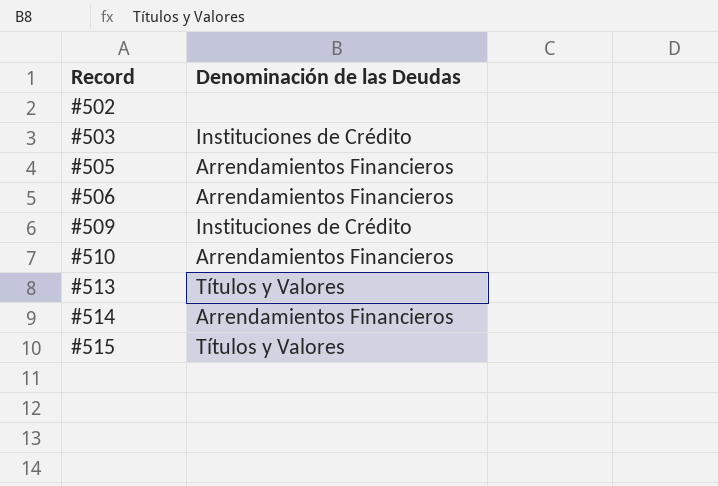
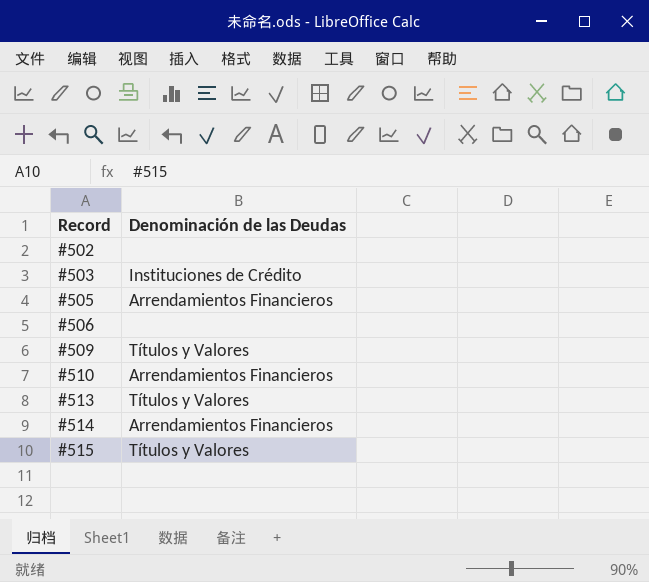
#506 | Denominación de las Deudas: Arrendamientos Financieros -> none
#509 | Denominación de las Deudas: Instituciones de Crédito -> Títulos y Valores

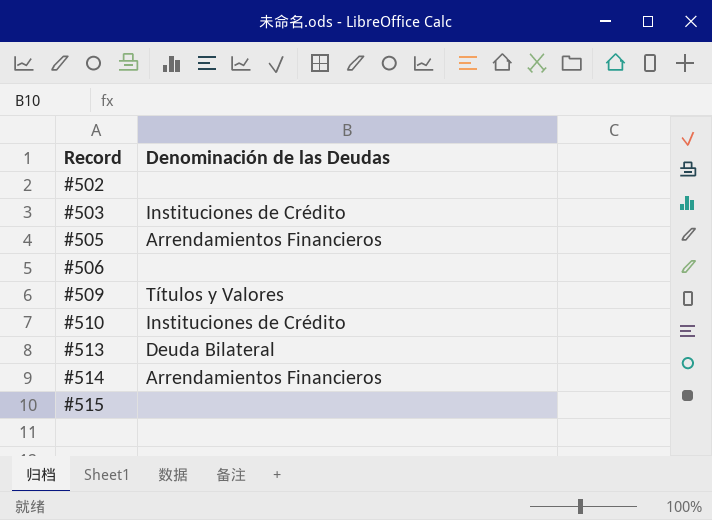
#510 | Denominación de las Deudas: Arrendamientos Financieros -> Instituciones de Crédito
#513 | Denominación de las Deudas: Títulos y Valores -> Deuda Bilateral
#515 | Denominación de las Deudas: Títulos y Valores -> none

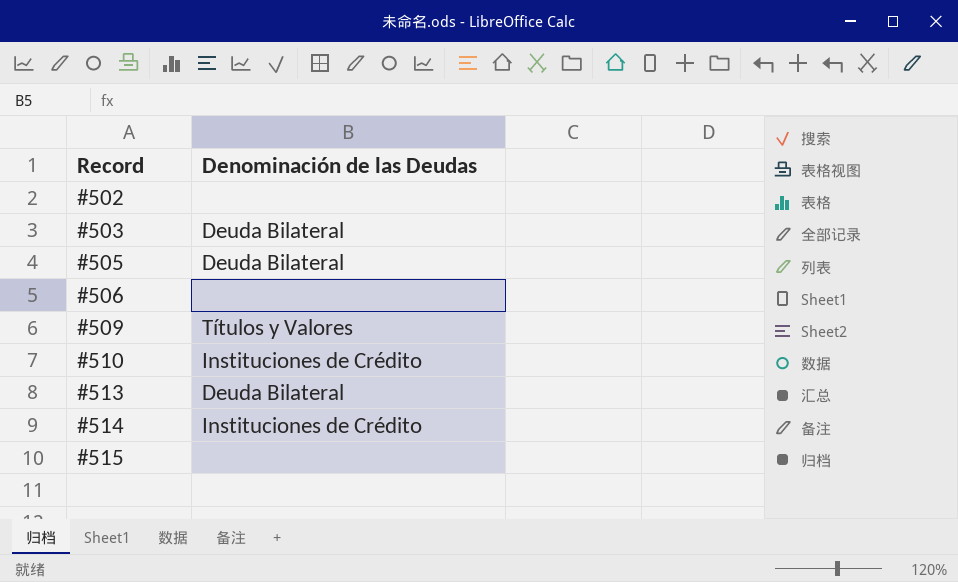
#503 | Denominación de las Deudas: Instituciones de Crédito -> Deuda Bilateral
#505 | Denominación de las Deudas: Arrendamientos Financieros -> Deuda Bilateral
#514 | Denominación de las Deudas: Arrendamientos Financieros -> Instituciones de Crédito

